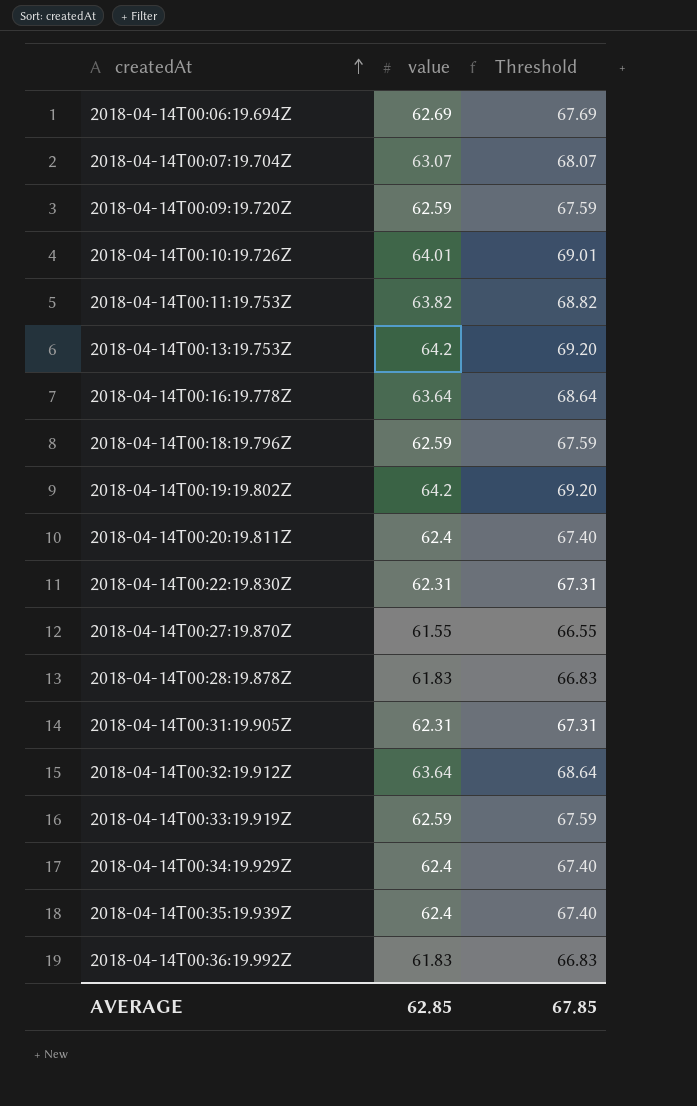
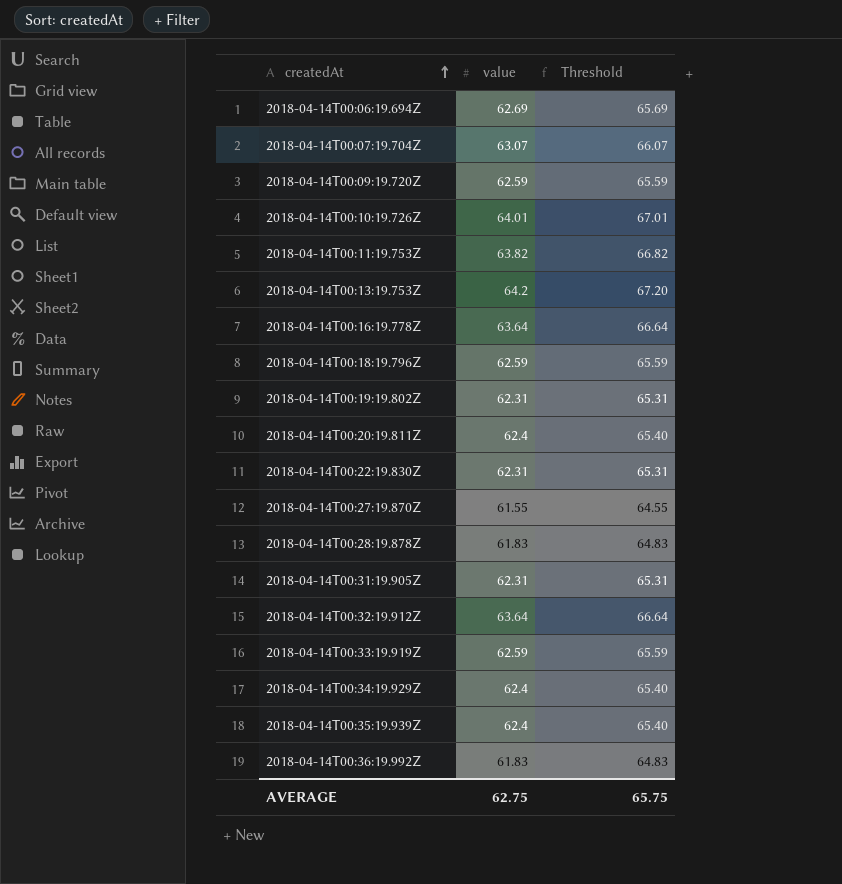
column Threshold | formula: [value] + 5 -> [value] + 3
2018-04-14T00:19:19.802Z | value: 64.2 -> 62.31
AVERAGE | value: 62.85 -> 62.75
AVERAGE | Threshold: 67.85 -> 65.75

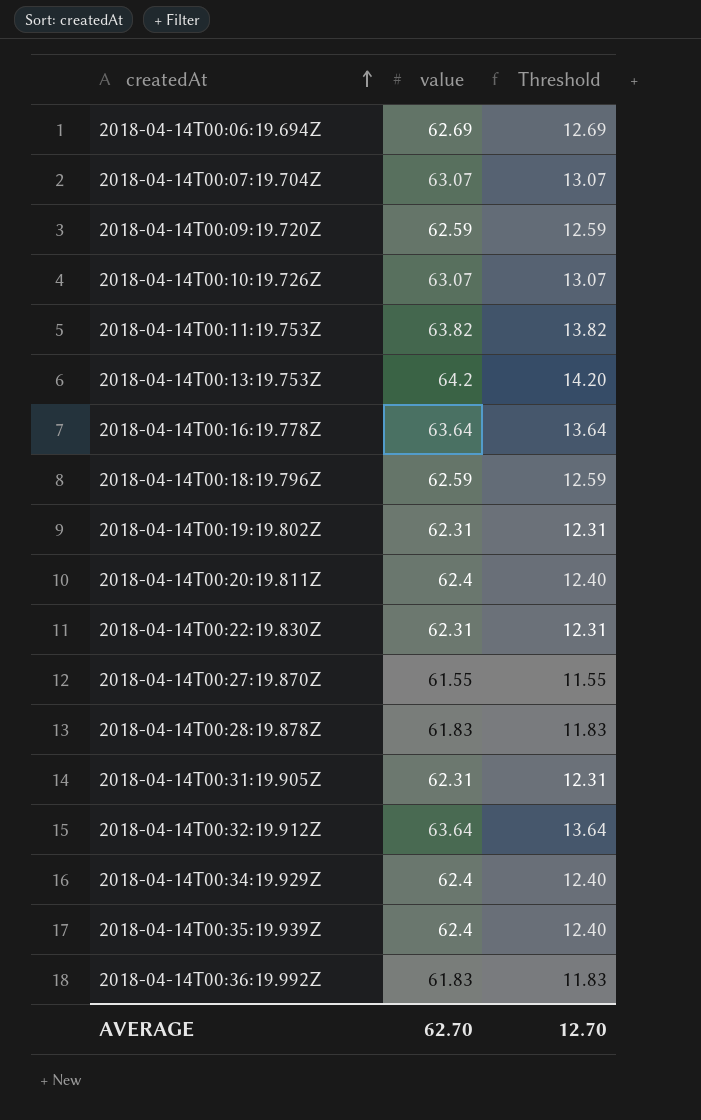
column Threshold | formula: [value] + 3 -> [value] - 50
row 2018-04-14T00:33:19.919Z: 62.59 | 65.59 -> none
2018-04-14T00:10:19.726Z | value: 64.01 -> 63.07
AVERAGE | value: 62.75 -> 62.70
AVERAGE | Threshold: 65.75 -> 12.70

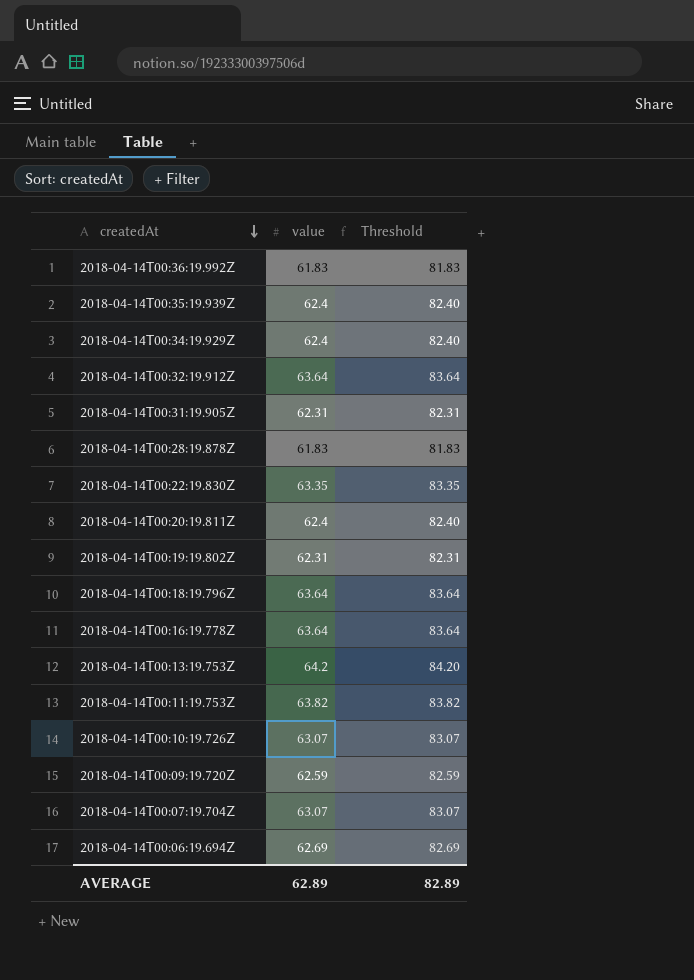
row order: createdAt ascending -> createdAt descending
column Threshold | formula: [value] - 50 -> [value] + 20
row 2018-04-14T00:27:19.870Z: 61.55 | 11.55 -> none
2018-04-14T00:22:19.830Z | value: 62.31 -> 63.35
2018-04-14T00:18:19.796Z | value: 62.59 -> 63.64
AVERAGE | value: 62.70 -> 62.89
AVERAGE | Threshold: 12.70 -> 82.89

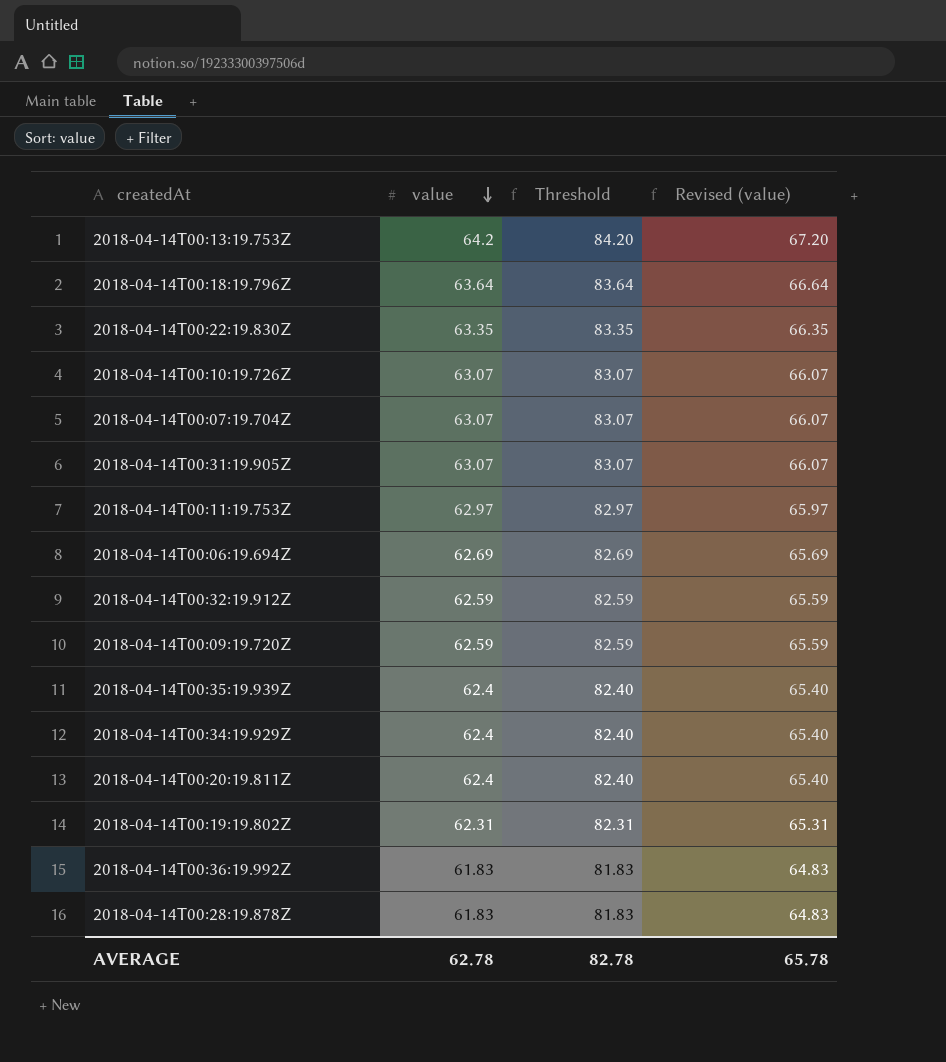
row order: createdAt descending -> value descending
column Revised (value) | formula: none -> [value] + 3
row 2018-04-14T00:16:19.778Z: 63.64 | 83.64 -> none
2018-04-14T00:31:19.905Z | value: 62.31 -> 63.07
2018-04-14T00:31:19.905Z | Threshold: 82.31 -> 83.07
2018-04-14T00:11:19.753Z | value: 63.82 -> 62.97
2018-04-14T00:11:19.753Z | Threshold: 83.82 -> 82.97
2018-04-14T00:32:19.912Z | value: 63.64 -> 62.59
2018-04-14T00:32:19.912Z | Threshold: 83.64 -> 82.59
AVERAGE | value: 62.89 -> 62.78
AVERAGE | Threshold: 82.89 -> 82.78

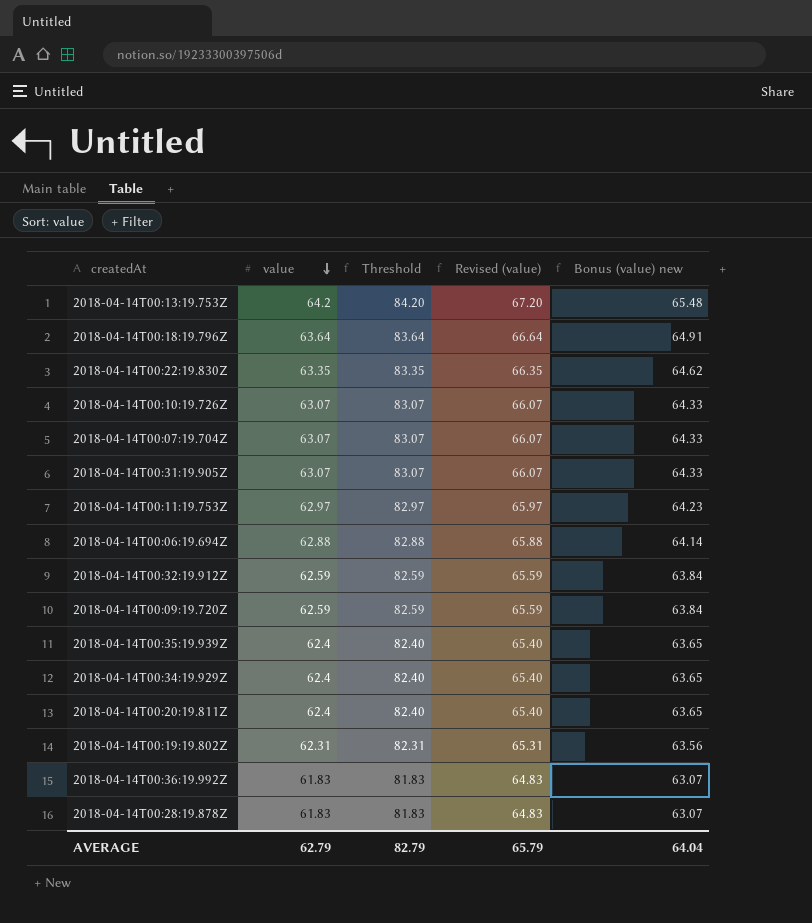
column Bonus (value) new | formula: none -> [value] * 1.02
2018-04-14T00:06:19.694Z | value: 62.69 -> 62.88
2018-04-14T00:06:19.694Z | Threshold: 82.69 -> 82.88
2018-04-14T00:06:19.694Z | Revised (value): 65.69 -> 65.88
AVERAGE | value: 62.78 -> 62.79
AVERAGE | Threshold: 82.78 -> 82.79
AVERAGE | Revised (value): 65.78 -> 65.79

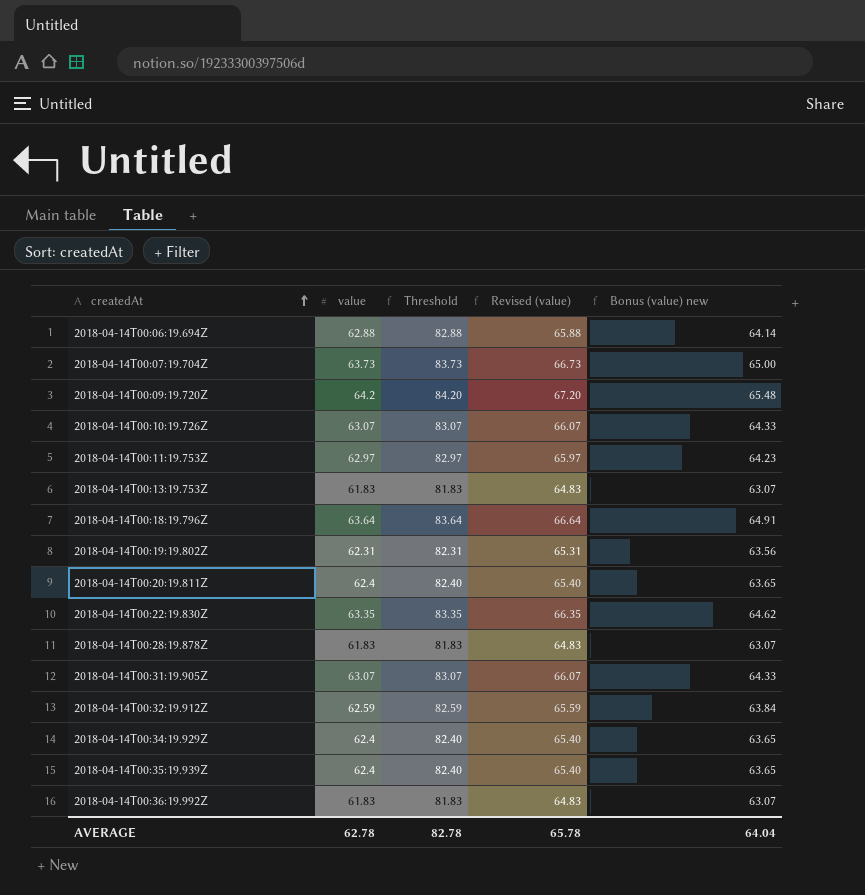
row order: value descending -> createdAt ascending
2018-04-14T00:07:19.704Z | value: 63.07 -> 63.73
2018-04-14T00:07:19.704Z | Threshold: 83.07 -> 83.73
2018-04-14T00:07:19.704Z | Revised (value): 66.07 -> 66.73
2018-04-14T00:07:19.704Z | Bonus (value) new: 64.33 -> 65.00
2018-04-14T00:09:19.720Z | value: 62.59 -> 64.2
2018-04-14T00:09:19.720Z | Threshold: 82.59 -> 84.20
2018-04-14T00:09:19.720Z | Revised (value): 65.59 -> 67.20
2018-04-14T00:09:19.720Z | Bonus (value) new: 63.84 -> 65.48
2018-04-14T00:13:19.753Z | value: 64.2 -> 61.83
2018-04-14T00:13:19.753Z | Threshold: 84.20 -> 81.83
2018-04-14T00:13:19.753Z | Revised (value): 67.20 -> 64.83
2018-04-14T00:13:19.753Z | Bonus (value) new: 65.48 -> 63.07
AVERAGE | value: 62.79 -> 62.78
AVERAGE | Threshold: 82.79 -> 82.78
AVERAGE | Revised (value): 65.79 -> 65.78

